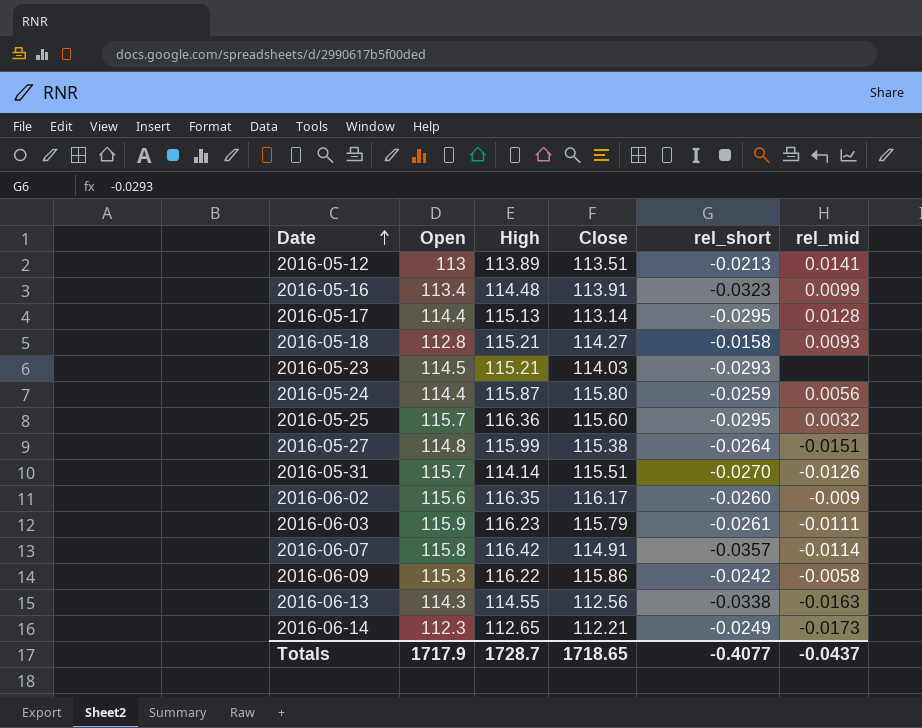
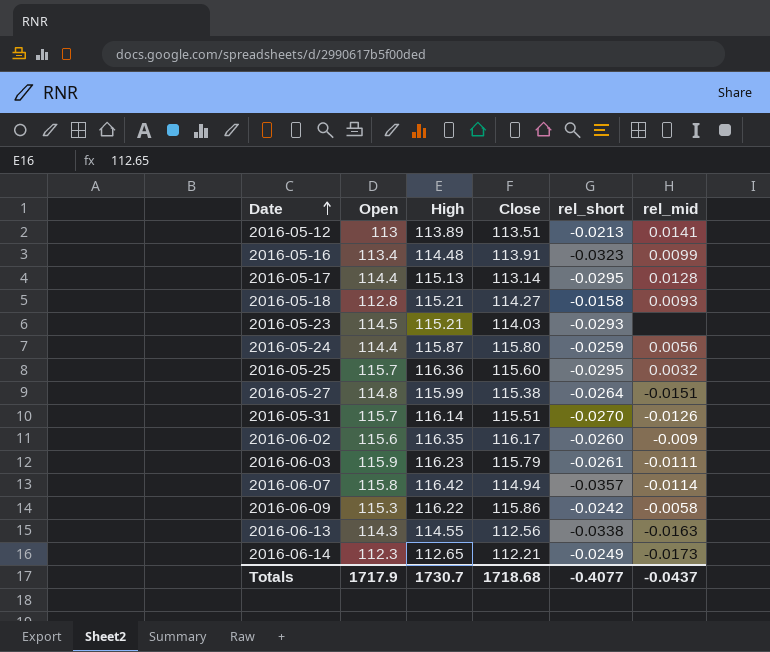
2016-05-31 | High: 114.14 -> 116.14
2016-06-07 | Close: 114.91 -> 114.94
Totals | High: 1728.7 -> 1730.7
Totals | Close: 1718.65 -> 1718.68

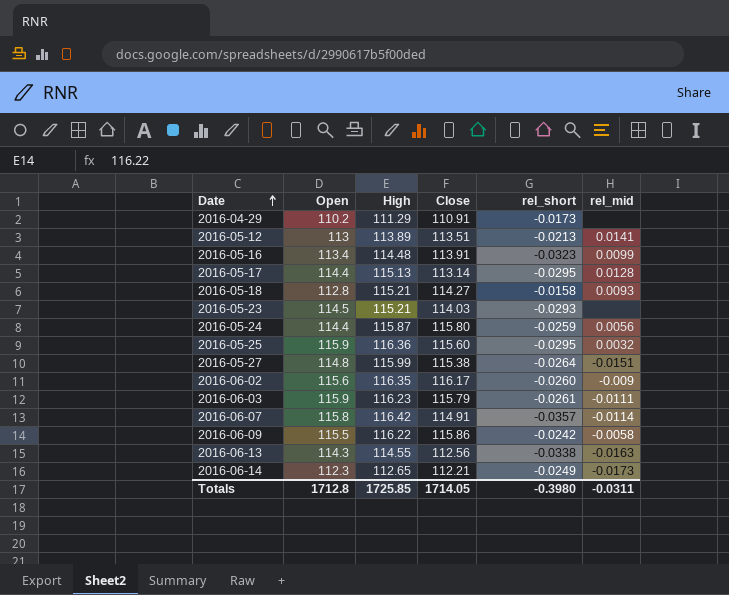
row 2016-05-31: 115.7 | 116.14 | 115.51 | -0.0270 | -0.0126 -> none
row 2016-04-29: none -> 110.2 | 111.29 | 110.91 | -0.0173 | none
2016-05-25 | Open: 115.7 -> 115.9
2016-06-07 | Close: 114.94 -> 114.91
2016-06-09 | Open: 115.3 -> 115.5
Totals | Open: 1717.9 -> 1712.8
Totals | High: 1730.7 -> 1725.85
Totals | Close: 1718.68 -> 1714.05
Totals | rel_short: -0.4077 -> -0.3980
Totals | rel_mid: -0.0437 -> -0.0311

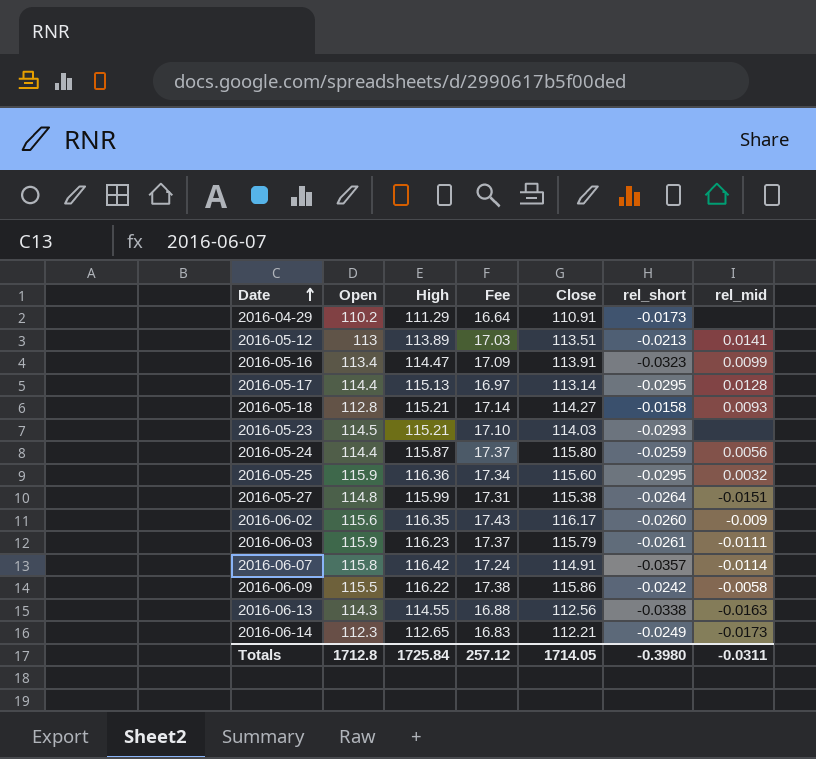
column Fee | formula: none -> [Close] * 0.15
2016-05-16 | High: 114.48 -> 114.47
Totals | High: 1725.85 -> 1725.84

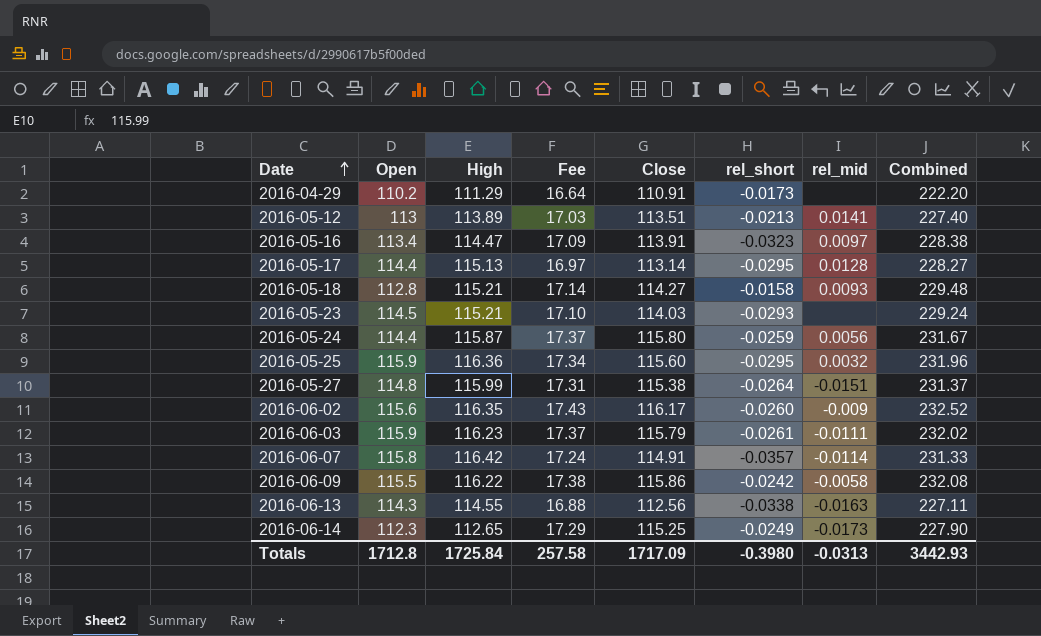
column Combined | formula: none -> [High] + [Close]
2016-05-16 | rel_mid: 0.0099 -> 0.0097
2016-06-14 | Fee: 16.83 -> 17.29
2016-06-14 | Close: 112.21 -> 115.25
Totals | Fee: 257.12 -> 257.58
Totals | Close: 1714.05 -> 1717.09
Totals | rel_mid: -0.0311 -> -0.0313

